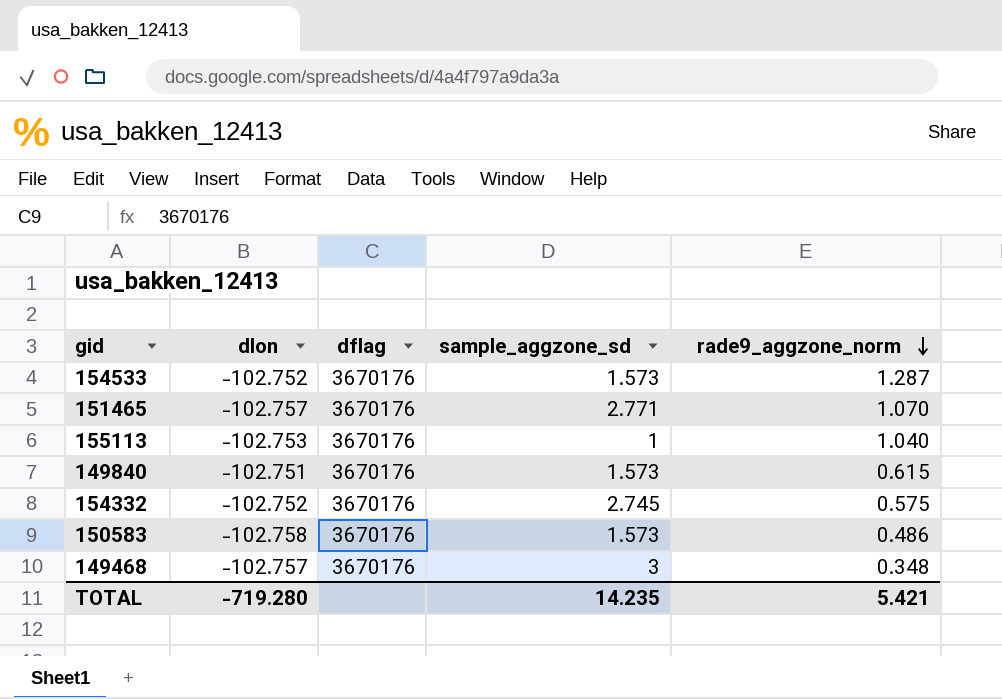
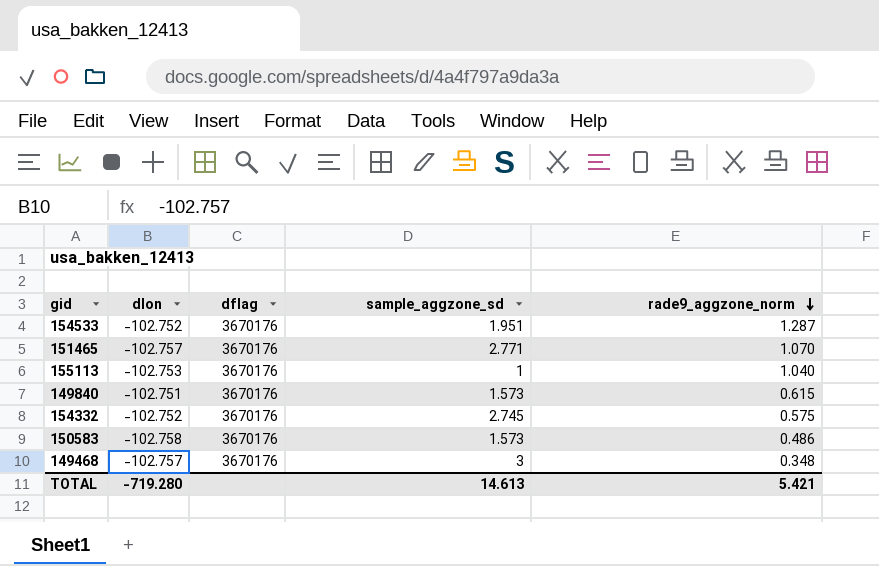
154533 | sample_aggzone_sd: 1.573 -> 1.951
TOTAL | sample_aggzone_sd: 14.235 -> 14.613

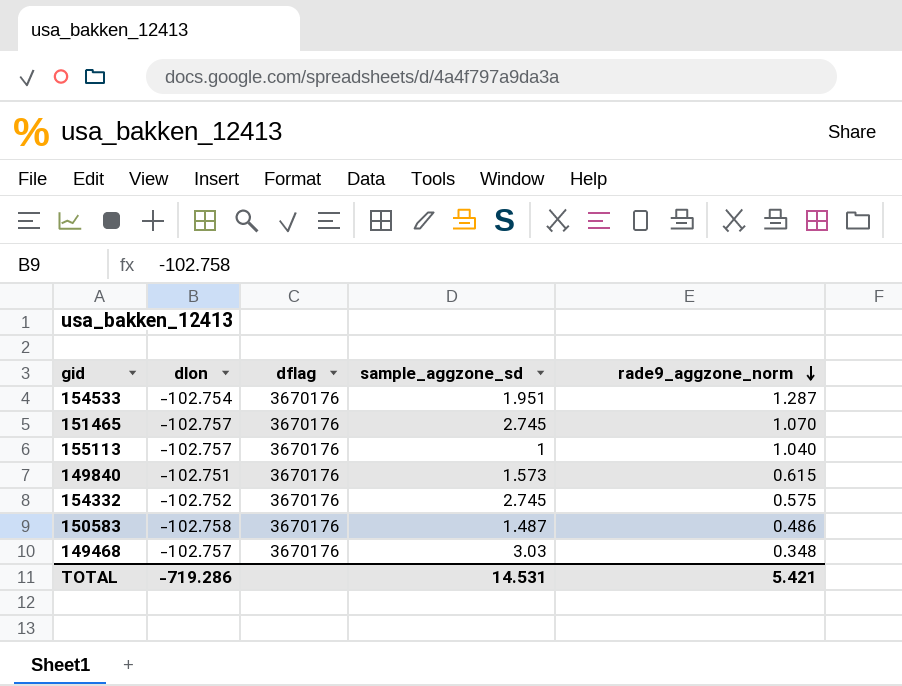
154533 | dlon: -102.752 -> -102.754
151465 | sample_aggzone_sd: 2.771 -> 2.745
155113 | dlon: -102.753 -> -102.757
150583 | sample_aggzone_sd: 1.573 -> 1.487
149468 | sample_aggzone_sd: 3 -> 3.03
TOTAL | dlon: -719.280 -> -719.286
TOTAL | sample_aggzone_sd: 14.613 -> 14.531

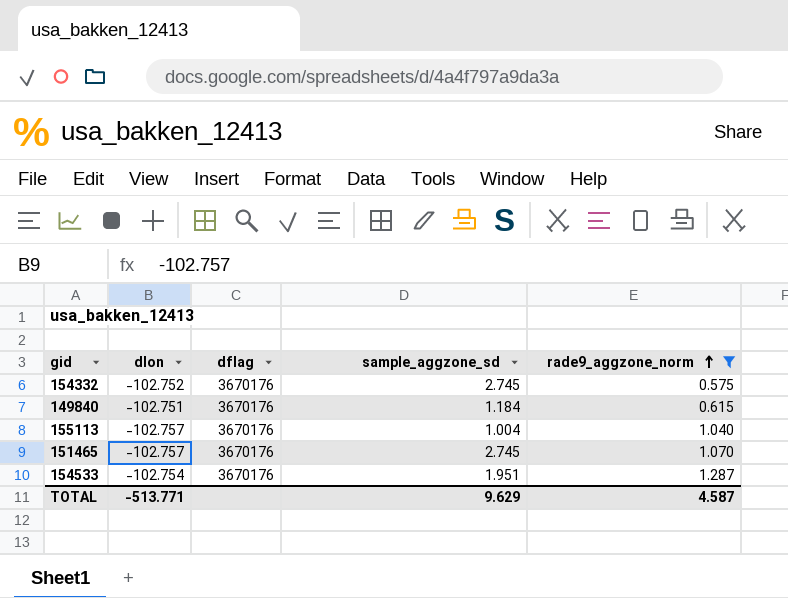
filter: none -> rade9_aggzone_norm >= 0.575
row order: rade9_aggzone_norm descending -> rade9_aggzone_norm ascending
149840 | sample_aggzone_sd: 1.573 -> 1.184
155113 | sample_aggzone_sd: 1 -> 1.004
TOTAL | dlon: -719.286 -> -513.771
TOTAL | sample_aggzone_sd: 14.531 -> 9.629
TOTAL | rade9_aggzone_norm: 5.421 -> 4.587

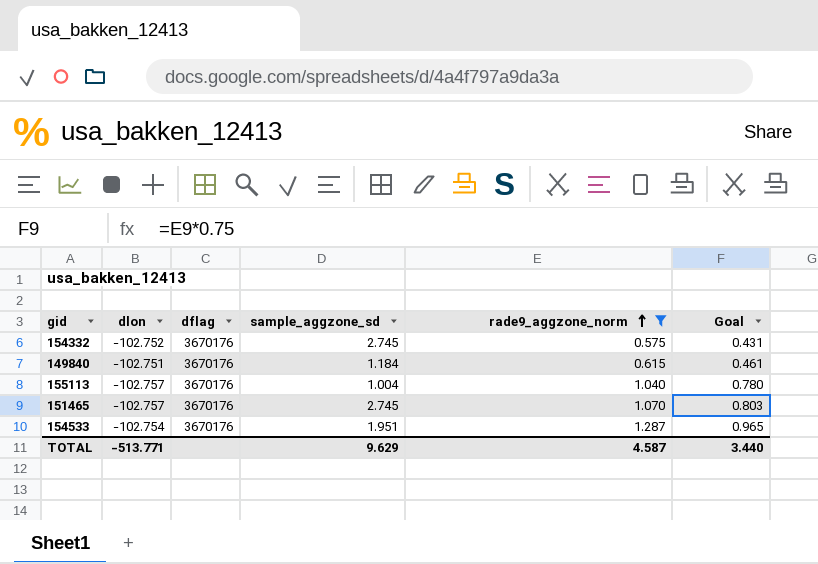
column Goal | formula: none -> [rade9_aggzone_norm] * 0.75

